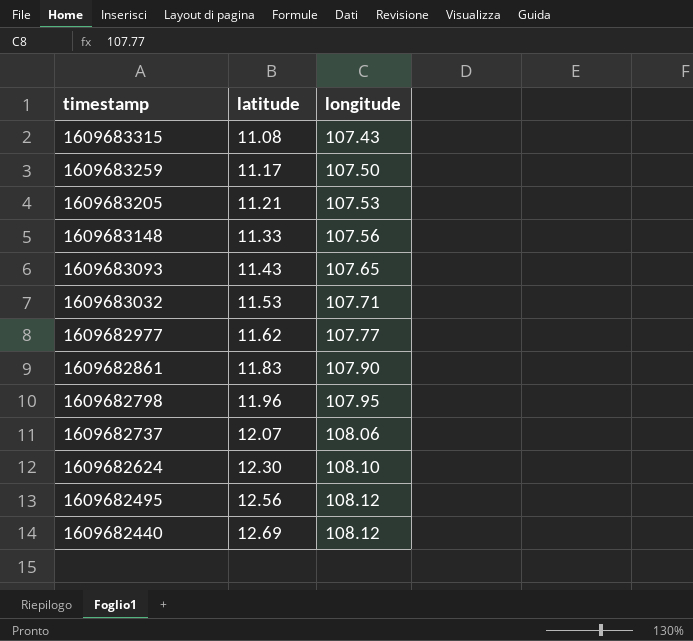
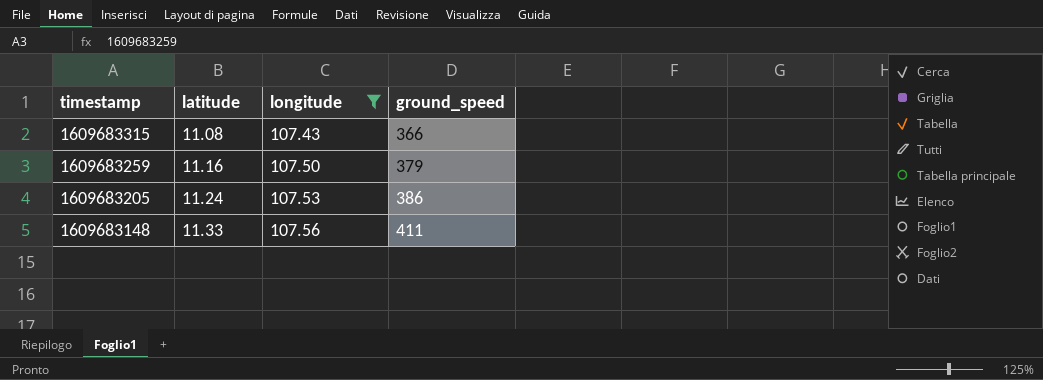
filter: none -> longitude <= 107.56
column ground_speed | position: none -> 4
1609683259 | latitude: 11.17 -> 11.16
1609683205 | latitude: 11.21 -> 11.24

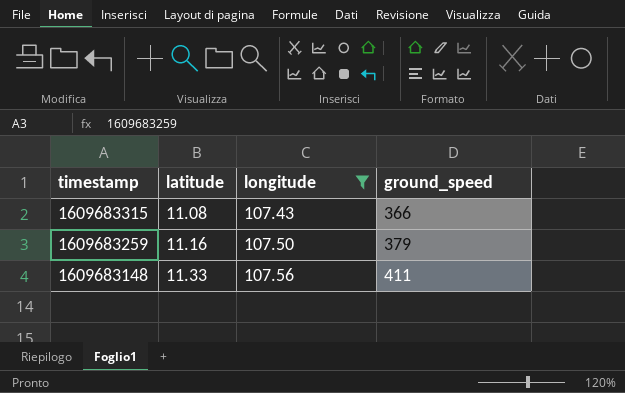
row 1609683205: 11.24 | 107.53 | 386 -> none

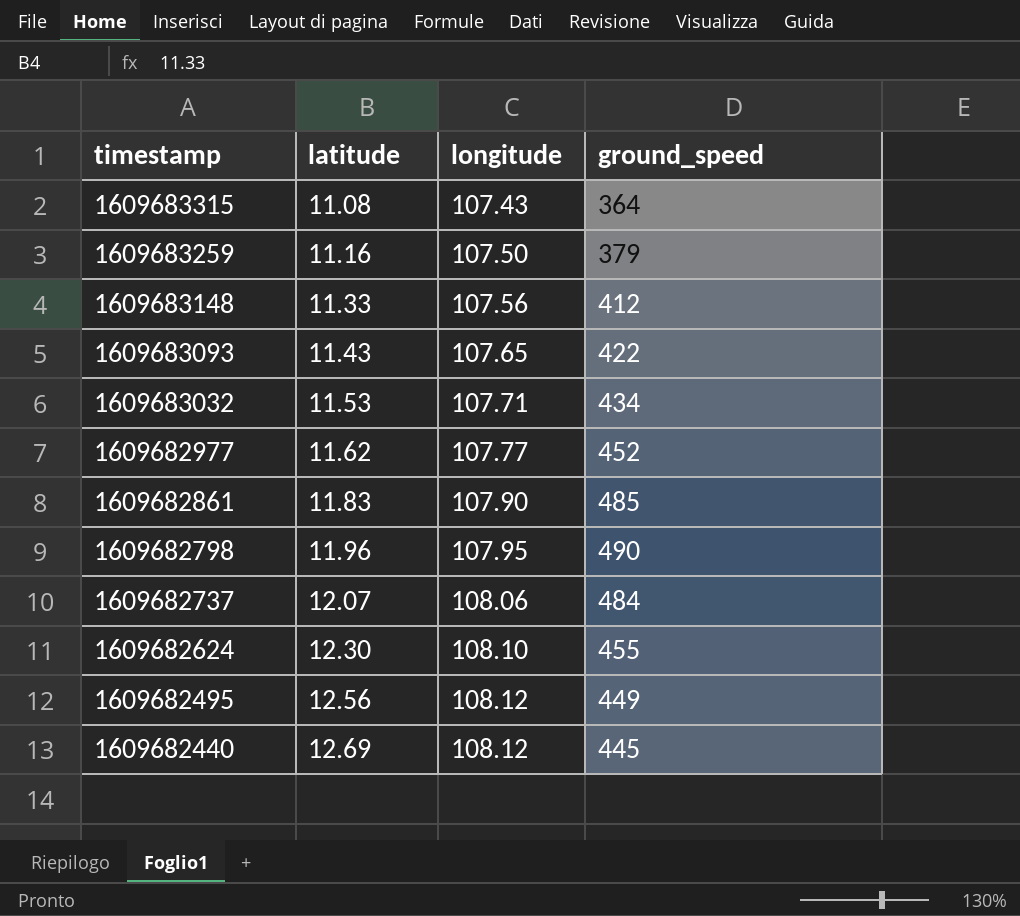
filter: longitude <= 107.56 -> none
1609683315 | ground_speed: 366 -> 364
1609683148 | ground_speed: 411 -> 412

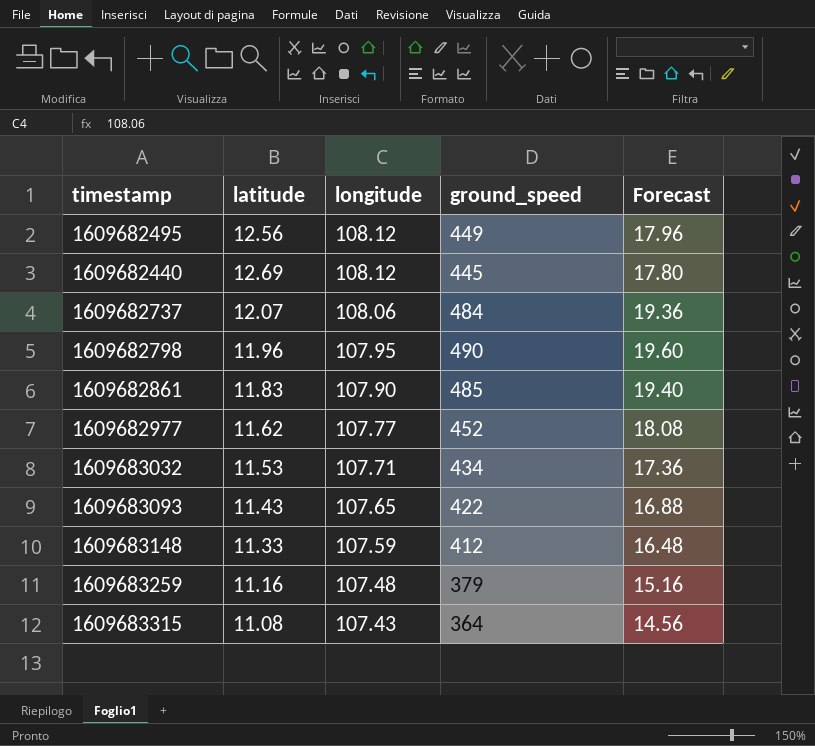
row order: timestamp descending -> longitude descending
column Forecast | formula: none -> [ground_speed] * 0.04
row 1609682624: 12.30 | 108.10 | 455 -> none
1609683148 | longitude: 107.56 -> 107.59
1609683259 | longitude: 107.50 -> 107.48

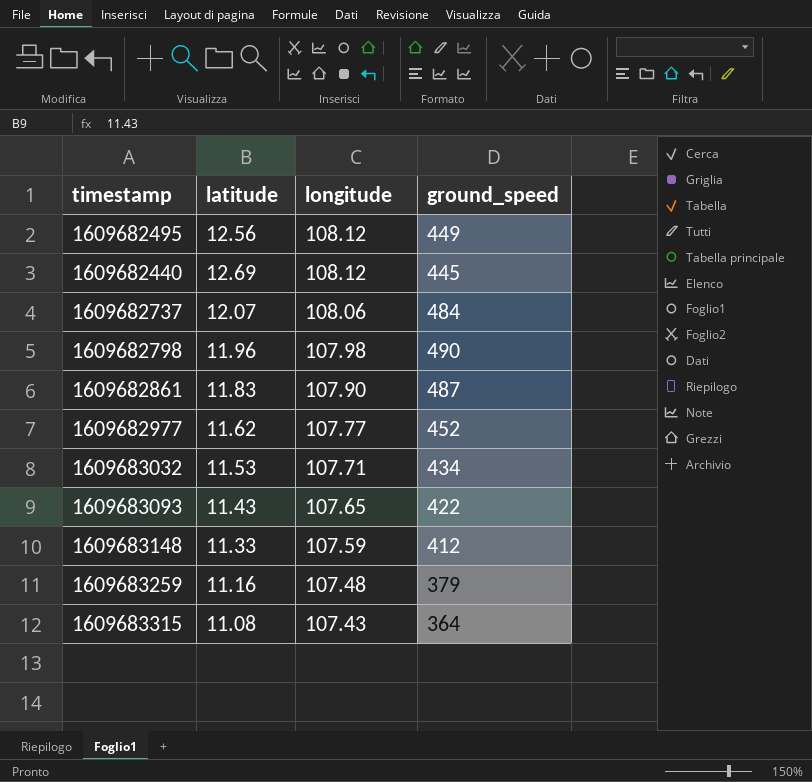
column Forecast | formula: [ground_speed] * 0.04 -> none
1609682798 | longitude: 107.95 -> 107.98
1609682861 | ground_speed: 485 -> 487

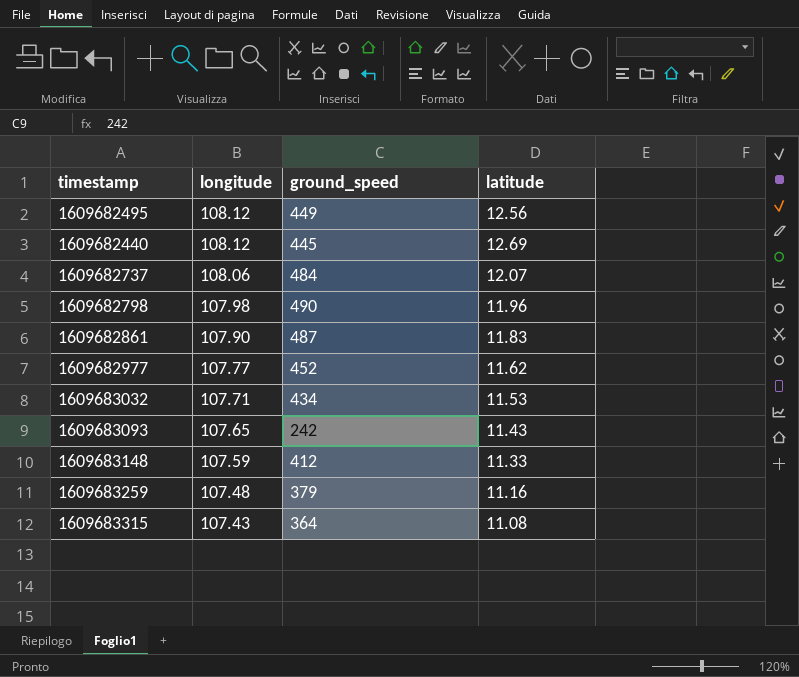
column latitude | position: 2 -> 4
1609683093 | ground_speed: 422 -> 242

